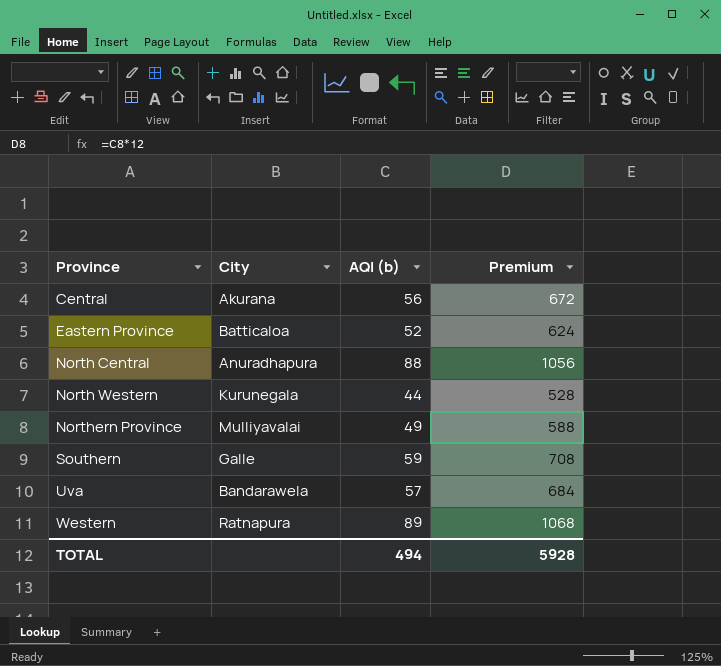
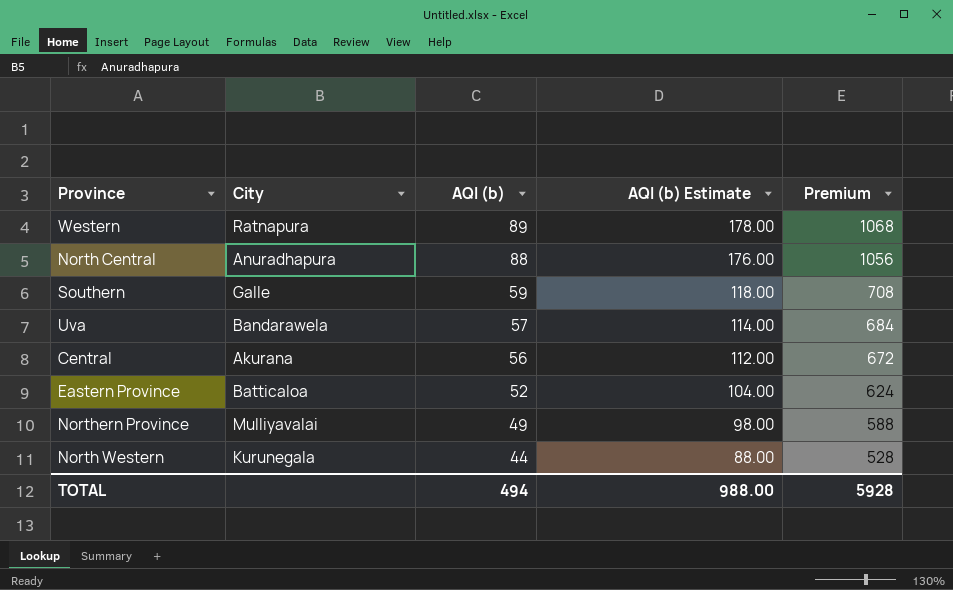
row order: Province ascending -> AQI (b) descending
column AQI (b) Estimate | formula: none -> [AQI (b)] * 2

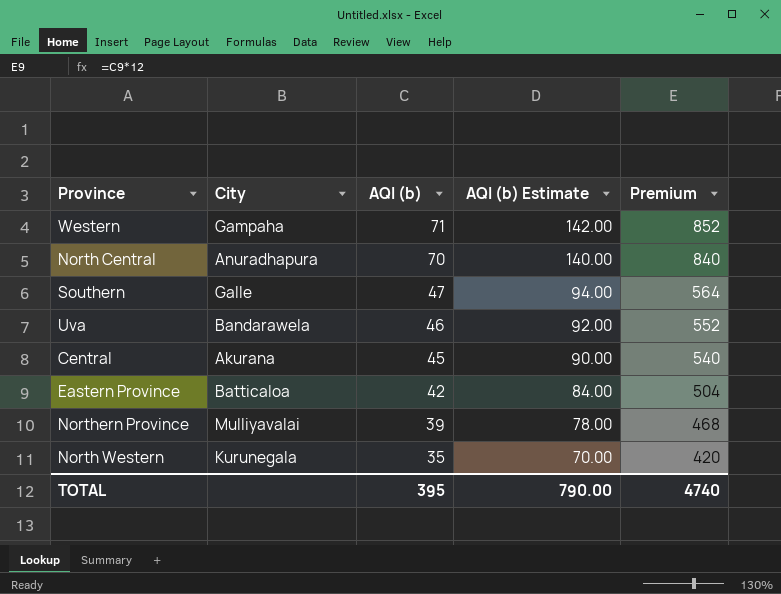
Western | City: Ratnapura -> Gampaha
Western | AQI (b): 89 -> 71
Western | AQI (b) Estimate: 178.00 -> 142.00
Western | Premium: 1068 -> 852
North Central | AQI (b): 88 -> 70
North Central | AQI (b) Estimate: 176.00 -> 140.00
North Central | Premium: 1056 -> 840
Southern | AQI (b): 59 -> 47
Southern | AQI (b) Estimate: 118.00 -> 94.00
Southern | Premium: 708 -> 564
Uva | AQI (b): 57 -> 46
Uva | AQI (b) Estimate: 114.00 -> 92.00
Uva | Premium: 684 -> 552
Central | AQI (b): 56 -> 45
Central | AQI (b) Estimate: 112.00 -> 90.00
Central | Premium: 672 -> 540
Eastern Province | AQI (b): 52 -> 42
Eastern Province | AQI (b) Estimate: 104.00 -> 84.00
Eastern Province | Premium: 624 -> 504
Northern Province | AQI (b): 49 -> 39
Northern Province | AQI (b) Estimate: 98.00 -> 78.00
Northern Province | Premium: 588 -> 468
North Western | AQI (b): 44 -> 35
North Western | AQI (b) Estimate: 88.00 -> 70.00
North Western | Premium: 528 -> 420
TOTAL | AQI (b): 494 -> 395
TOTAL | AQI (b) Estimate: 988.00 -> 790.00
TOTAL | Premium: 5928 -> 4740

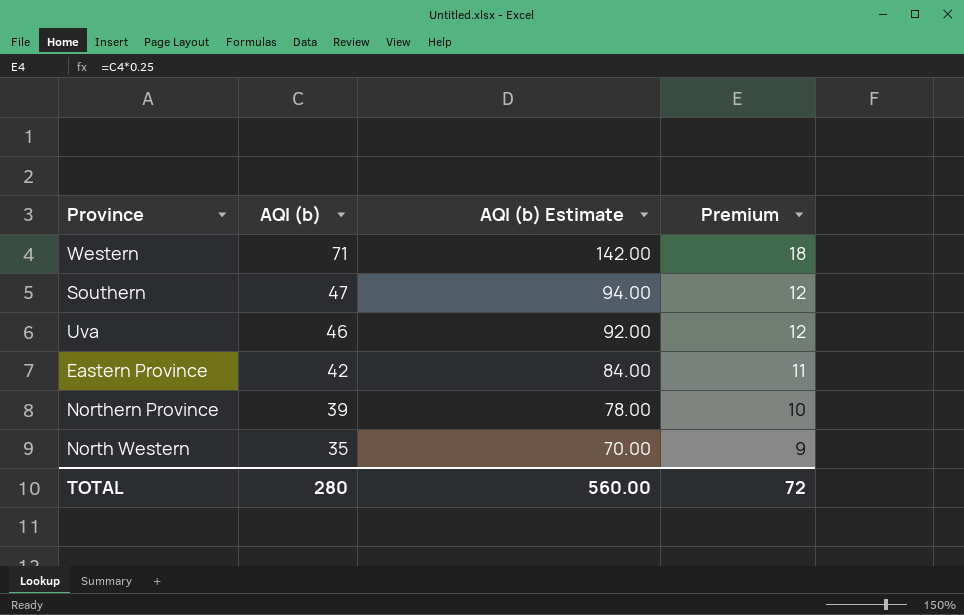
column City | position: 2 -> none
column Premium | formula: [AQI (b)] * 12 -> [AQI (b)] * 0.25
row North Central: Anuradhapura | 70 | 140.00 | 840 -> none
row Central: Akurana | 45 | 90.00 | 540 -> none
TOTAL | AQI (b): 395 -> 280
TOTAL | AQI (b) Estimate: 790.00 -> 560.00
TOTAL | Premium: 4740 -> 72

